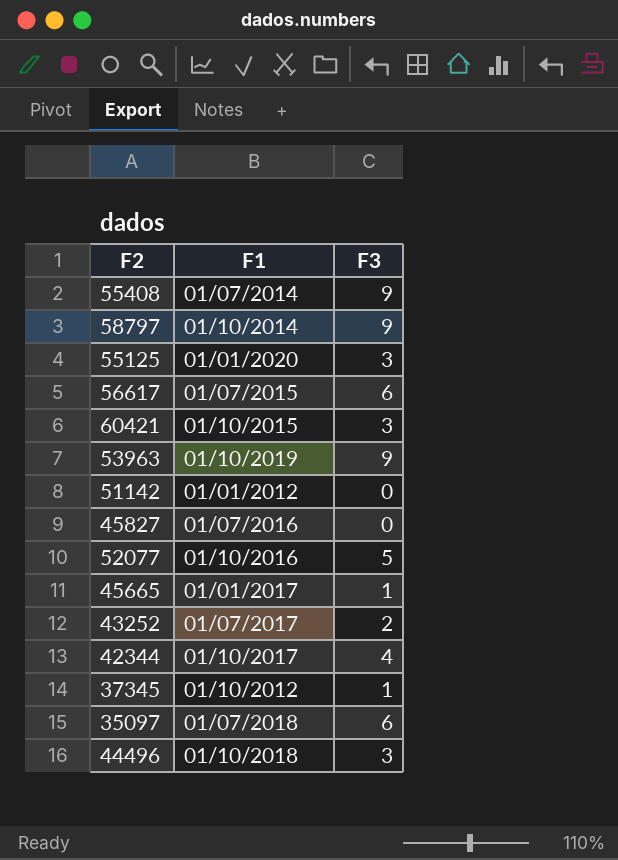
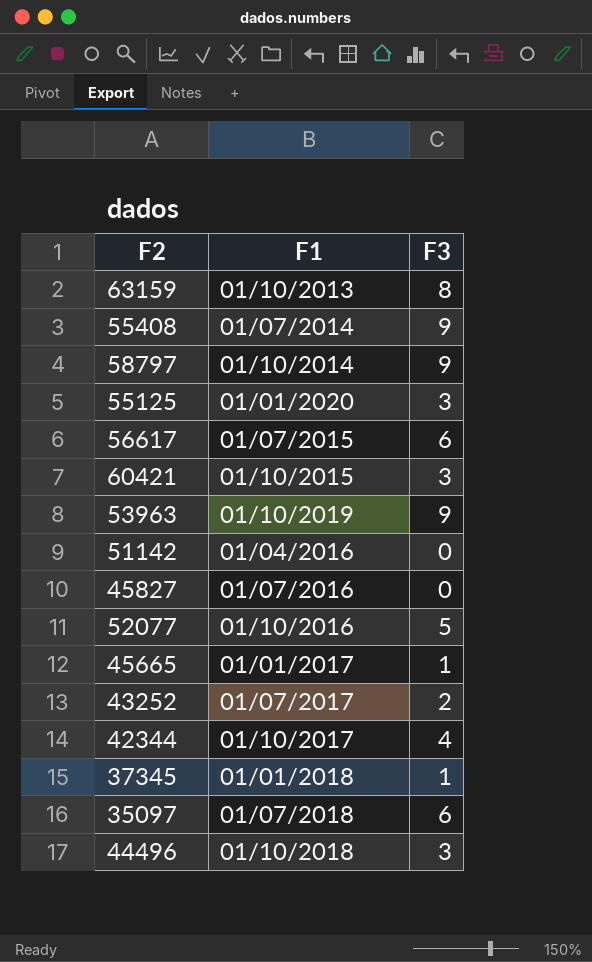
row 63159: none -> 01/10/2013 | 8
51142 | F1: 01/01/2012 -> 01/04/2016
37345 | F1: 01/10/2012 -> 01/01/2018

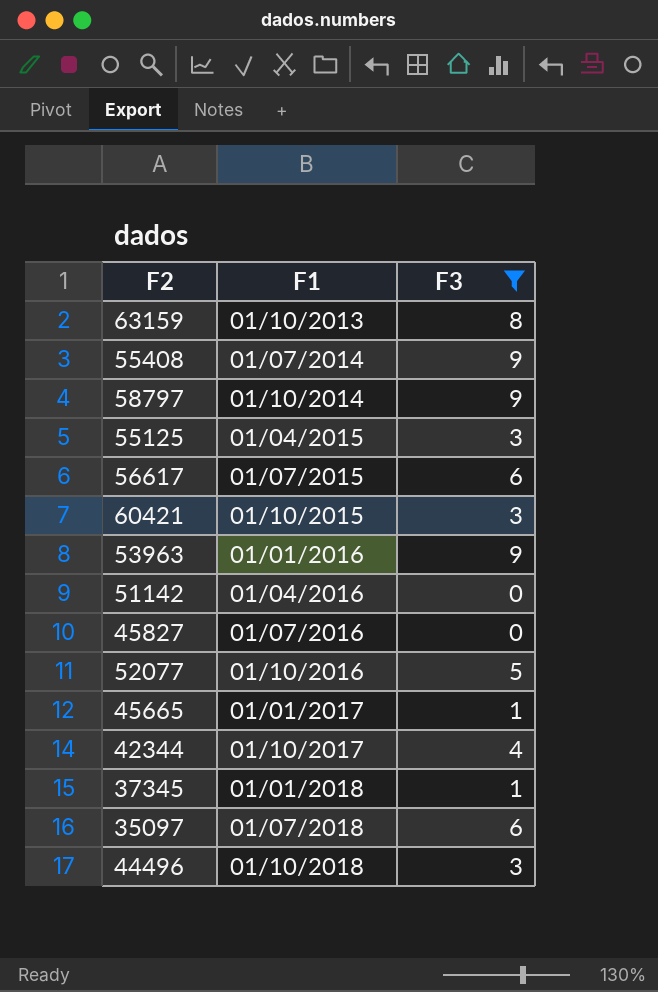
filter: none -> F3 != 2
55125 | F1: 01/01/2020 -> 01/04/2015
53963 | F1: 01/10/2019 -> 01/01/2016

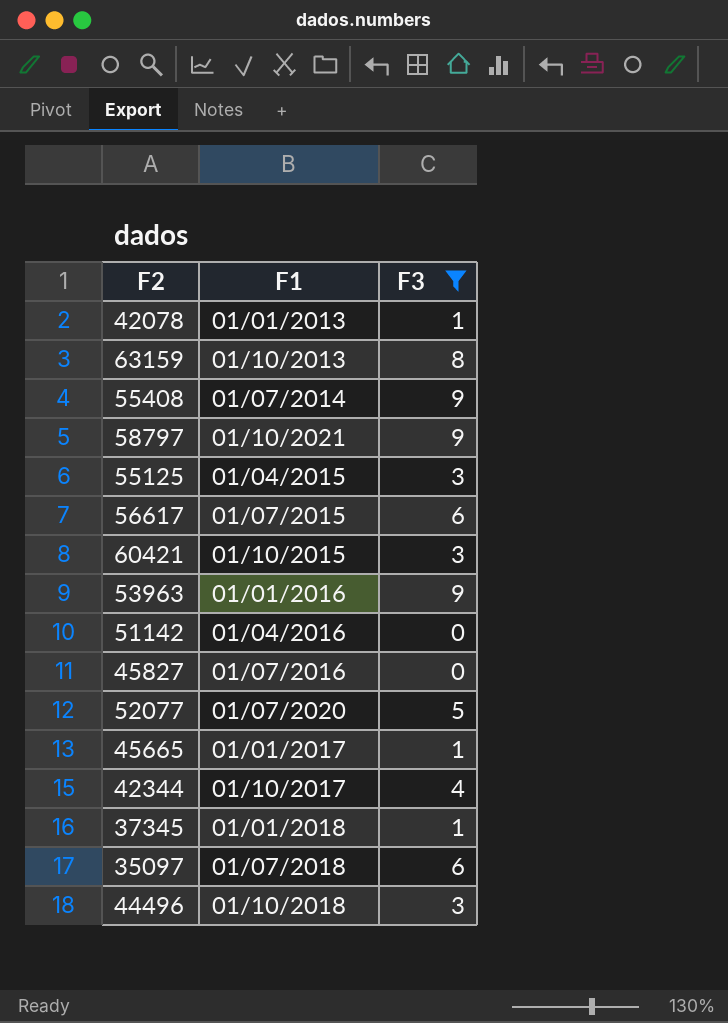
row 42078: none -> 01/01/2013 | 1
58797 | F1: 01/10/2014 -> 01/10/2021
52077 | F1: 01/10/2016 -> 01/07/2020

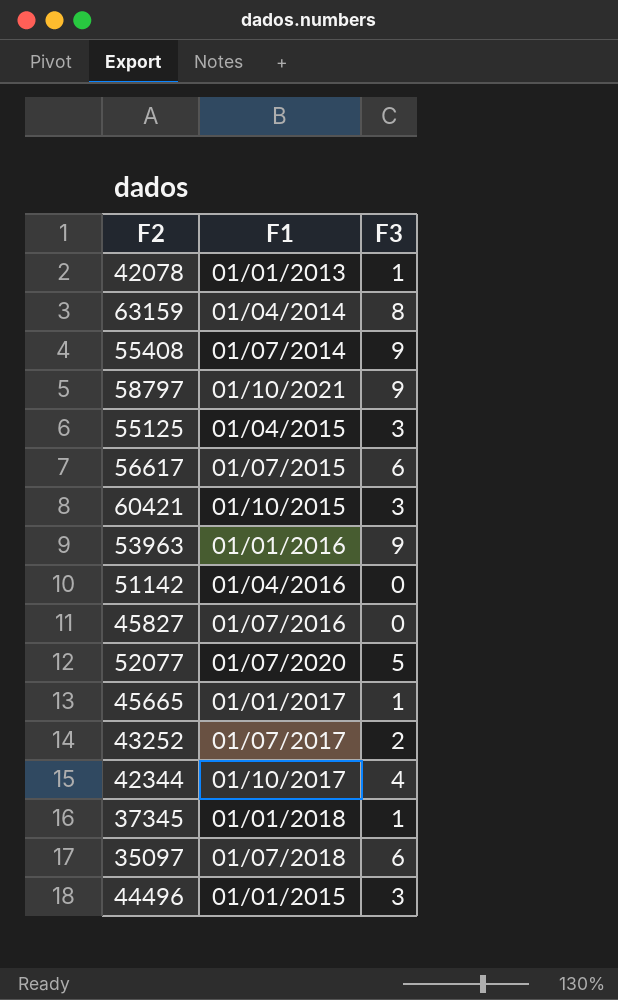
filter: F3 != 2 -> none
63159 | F1: 01/10/2013 -> 01/04/2014
44496 | F1: 01/10/2018 -> 01/01/2015

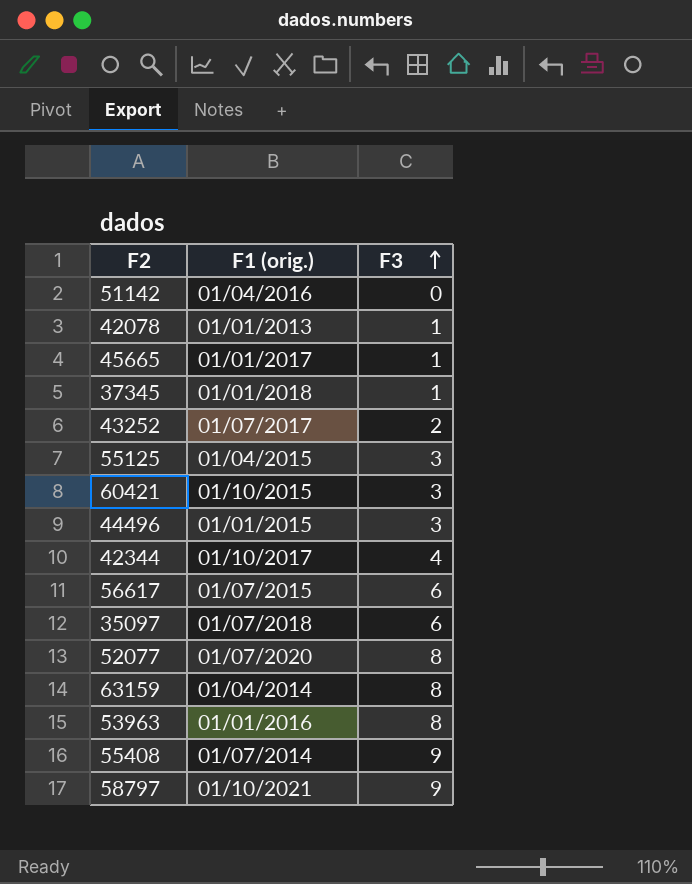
row order: none -> F3 ascending
column name: F1 -> F1 (orig.)
row 45827: 01/07/2016 | 0 -> none
52077 | F3: 5 -> 8
53963 | F3: 9 -> 8

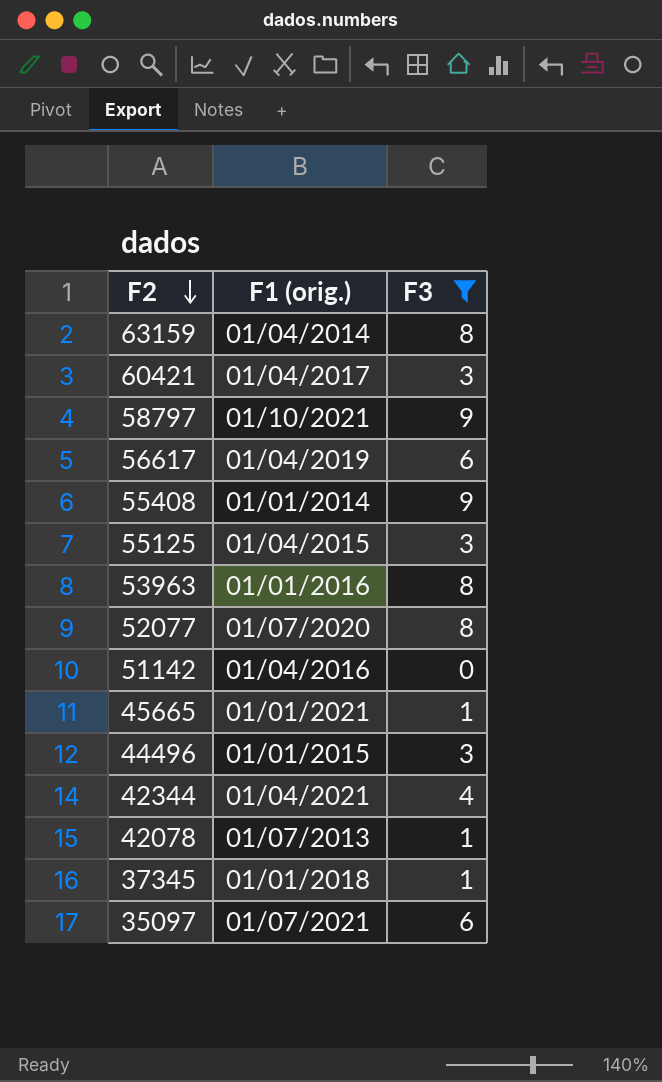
filter: none -> F3 != 2
row order: F3 ascending -> F2 descending
60421 | F1 (orig.): 01/10/2015 -> 01/04/2017
56617 | F1 (orig.): 01/07/2015 -> 01/04/2019
55408 | F1 (orig.): 01/07/2014 -> 01/01/2014
45665 | F1 (orig.): 01/01/2017 -> 01/01/2021
42344 | F1 (orig.): 01/10/2017 -> 01/04/2021
42078 | F1 (orig.): 01/01/2013 -> 01/07/2013
35097 | F1 (orig.): 01/07/2018 -> 01/07/2021

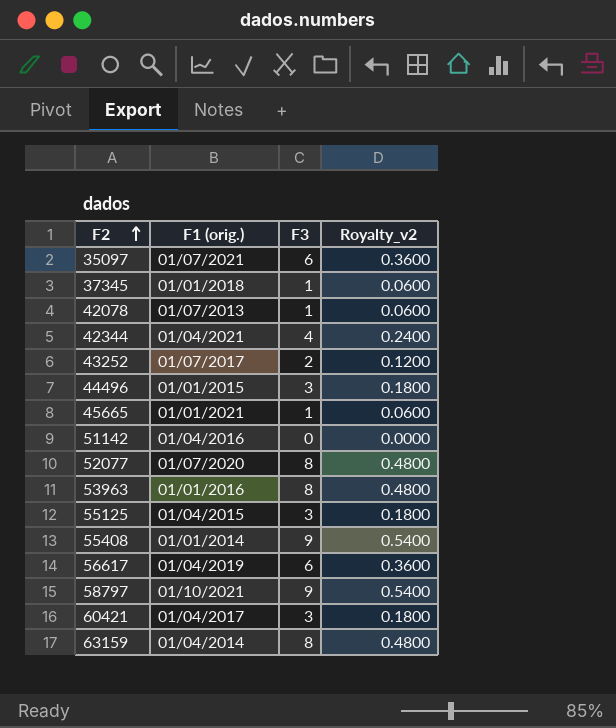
filter: F3 != 2 -> none
row order: F2 descending -> F2 ascending
column Royalty_v2 | formula: none -> [F3] * 0.06

